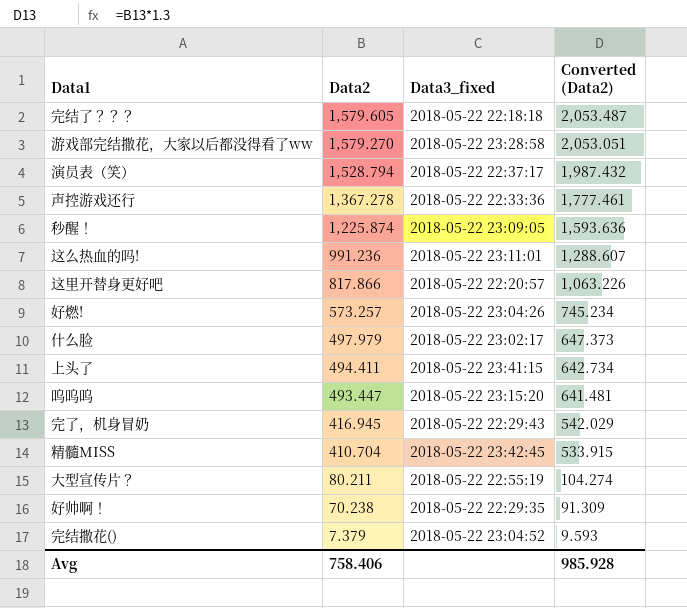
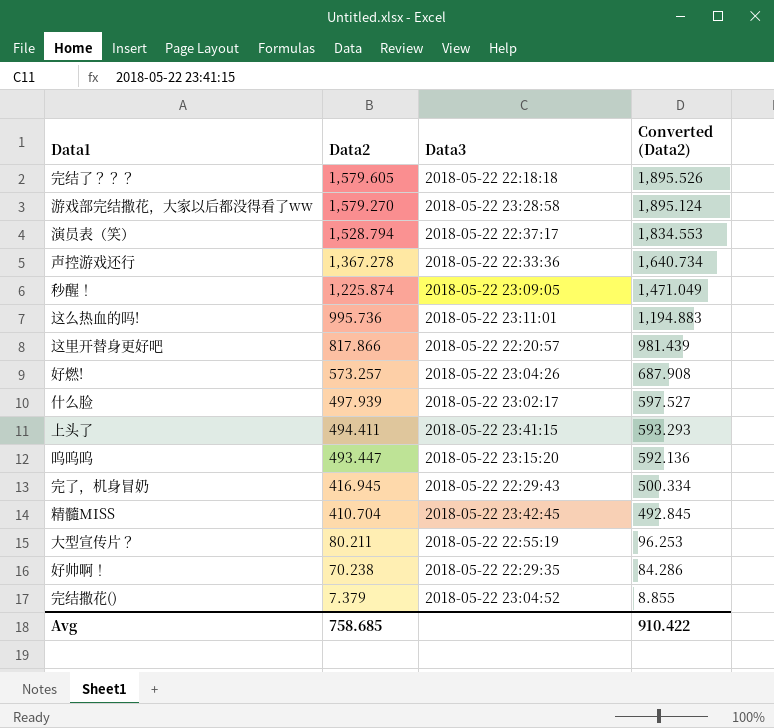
column name: Data3_fixed -> Data3
column Converted (Data2) | formula: [Data2] * 1.3 -> [Data2] * 1.2
这么热血的吗! | Data2: 991.236 -> 995.736
什么脸 | Data2: 497.979 -> 497.939
Avg | Data2: 758.406 -> 758.685
Avg | Converted (Data2): 985.928 -> 910.422

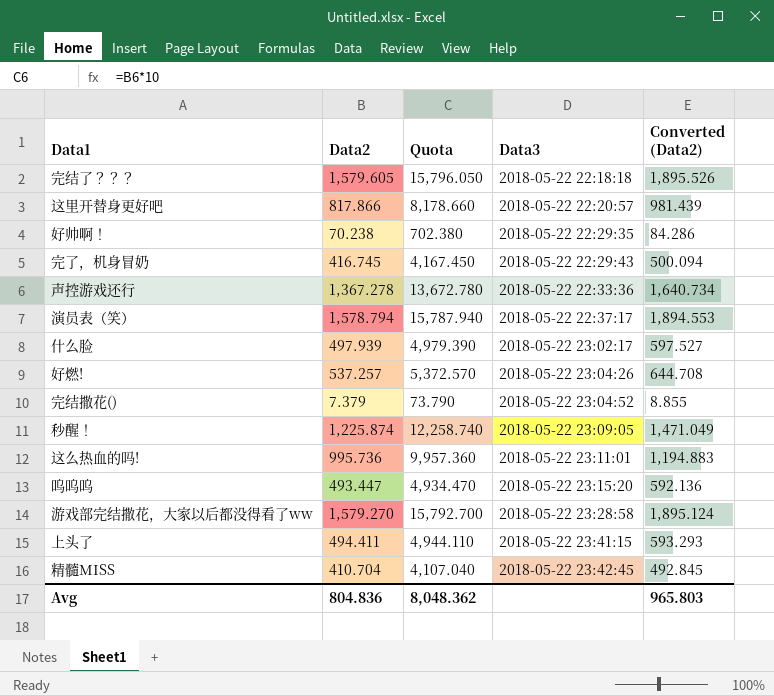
row order: Data2 descending -> Data3 ascending
column Quota | formula: none -> [Data2] * 10
row 大型宣传片？: 80.211 | 2018-05-22 22:55:19 | 96.253 -> none
完了，机身冒奶 | Data2: 416.945 -> 416.745
完了，机身冒奶 | Converted (Data2): 500.334 -> 500.094
演员表（笑） | Data2: 1,528.794 -> 1,578.794
演员表（笑） | Converted (Data2): 1,834.553 -> 1,894.553
好燃! | Data2: 573.257 -> 537.257
好燃! | Converted (Data2): 687.908 -> 644.708
Avg | Data2: 758.685 -> 804.836
Avg | Converted (Data2): 910.422 -> 965.803

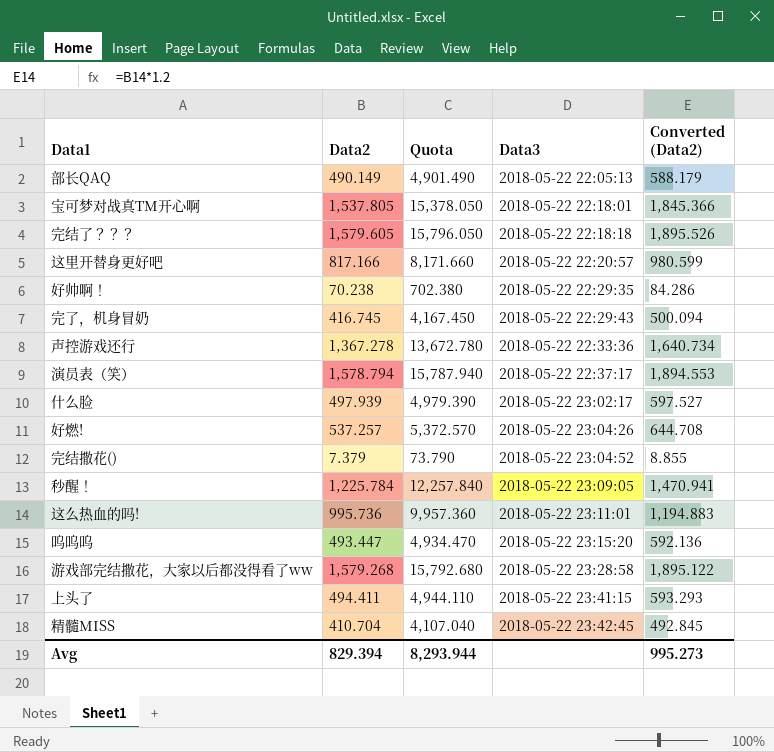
row 部长QAQ: none -> 490.149 | 4,901.490 | 2018-05-22 22:05:13 | 588.179
row 宝可梦对战真TM开心啊: none -> 1,537.805 | 15,378.050 | 2018-05-22 22:18:01 | 1,845.366
这里开替身更好吧 | Data2: 817.866 -> 817.166
这里开替身更好吧 | Quota: 8,178.660 -> 8,171.660
这里开替身更好吧 | Converted (Data2): 981.439 -> 980.599
秒醒！ | Data2: 1,225.874 -> 1,225.784
秒醒！ | Quota: 12,258.740 -> 12,257.840
秒醒！ | Converted (Data2): 1,471.049 -> 1,470.941
游戏部完结撒花，大家以后都没得看了ww | Data2: 1,579.270 -> 1,579.268
游戏部完结撒花，大家以后都没得看了ww | Quota: 15,792.700 -> 15,792.680
游戏部完结撒花，大家以后都没得看了ww | Converted (Data2): 1,895.124 -> 1,895.122
Avg | Data2: 804.836 -> 829.394
Avg | Quota: 8,048.362 -> 8,293.944
Avg | Converted (Data2): 965.803 -> 995.273

